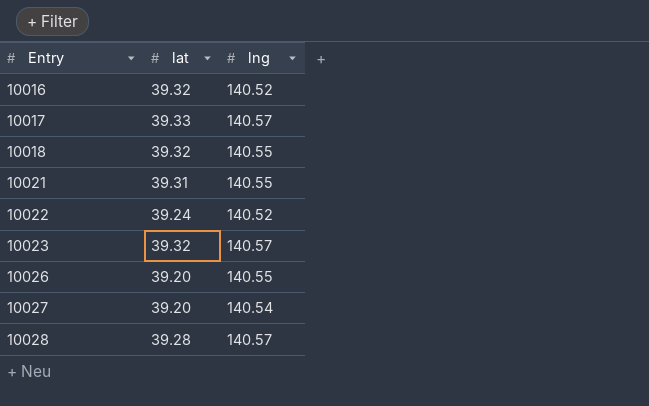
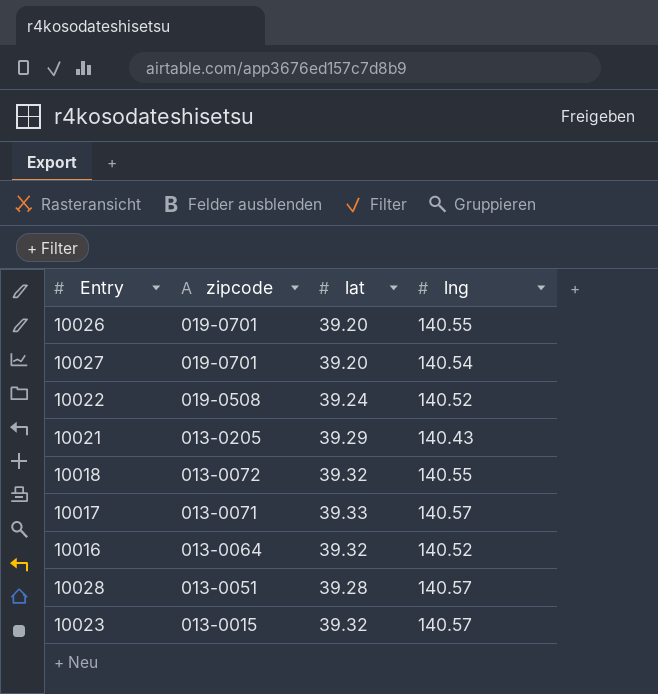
row order: Entry ascending -> zipcode descending
column zipcode | position: none -> 2
10021 | lat: 39.31 -> 39.29
10021 | lng: 140.55 -> 140.43

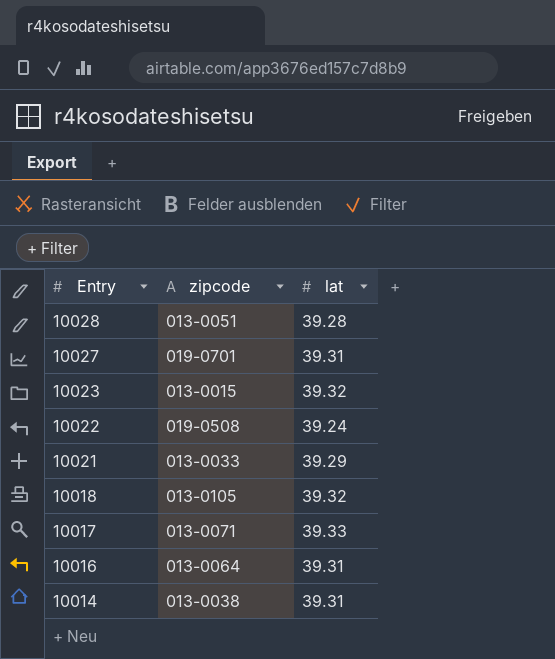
row order: zipcode descending -> Entry descending
column lng | position: 4 -> none
row 10026: 019-0701 | 39.20 | 140.55 -> none
10027 | lat: 39.20 -> 39.31
10021 | zipcode: 013-0205 -> 013-0033
10018 | zipcode: 013-0072 -> 013-0105
10016 | lat: 39.32 -> 39.31
row 10014: none -> 013-0038 | 39.31

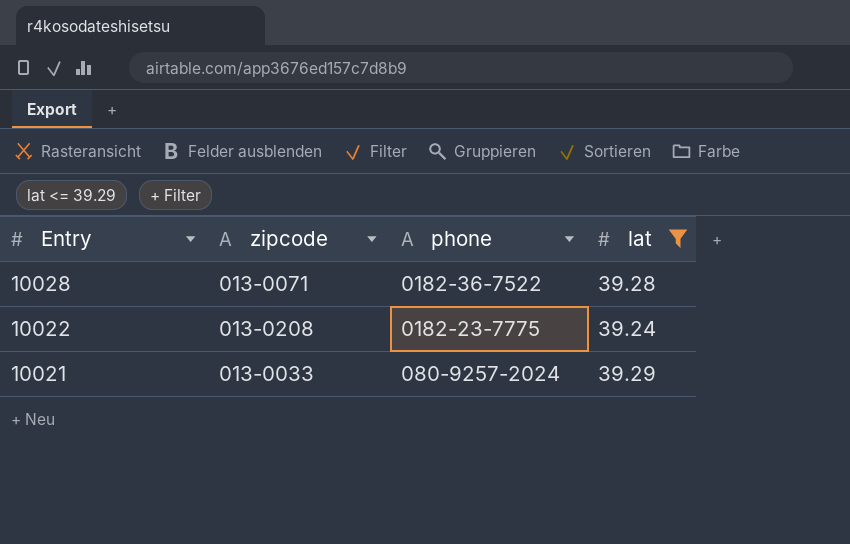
filter: none -> lat <= 39.29
column phone | position: none -> 3
10028 | zipcode: 013-0051 -> 013-0071
10022 | zipcode: 019-0508 -> 013-0208

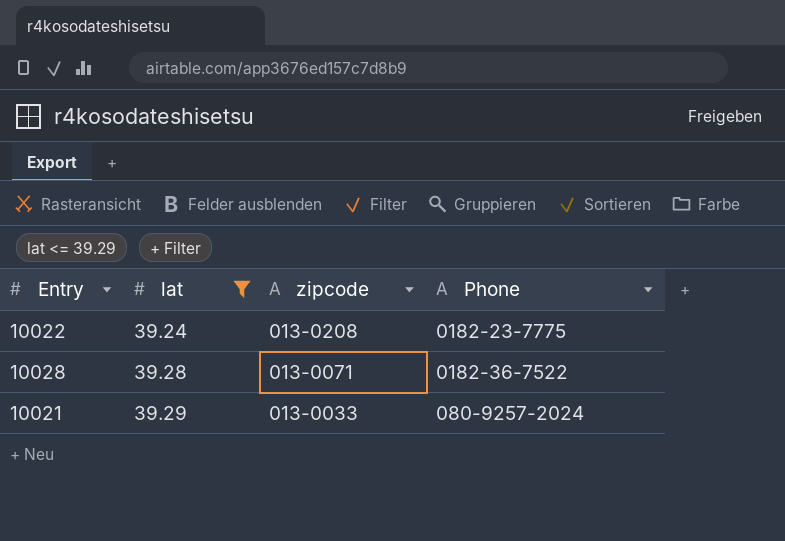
row order: Entry descending -> lat ascending
column lat | position: 4 -> 2
column name: phone -> Phone

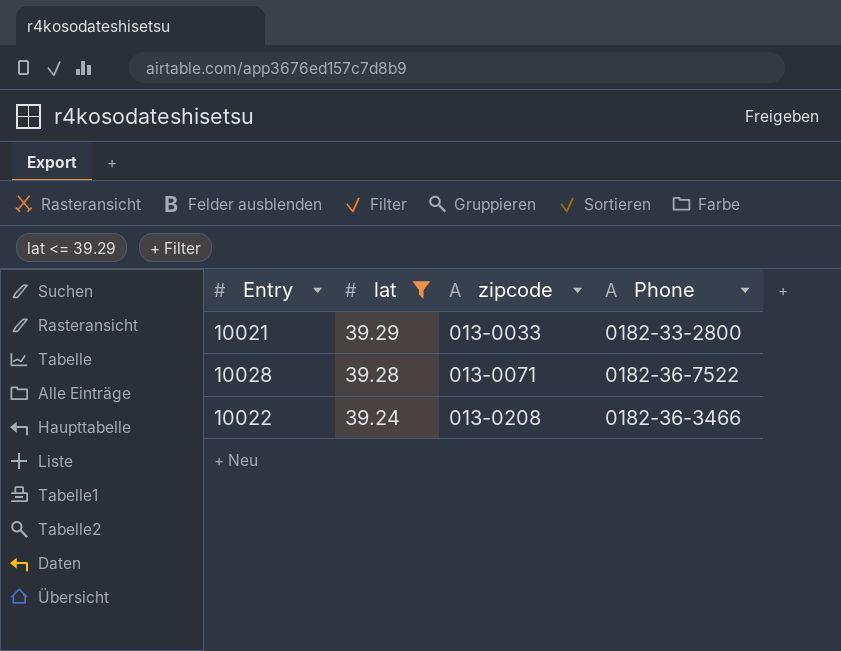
row order: lat ascending -> lat descending
10021 | Phone: 080-9257-2024 -> 0182-33-2800
10022 | Phone: 0182-23-7775 -> 0182-36-3466

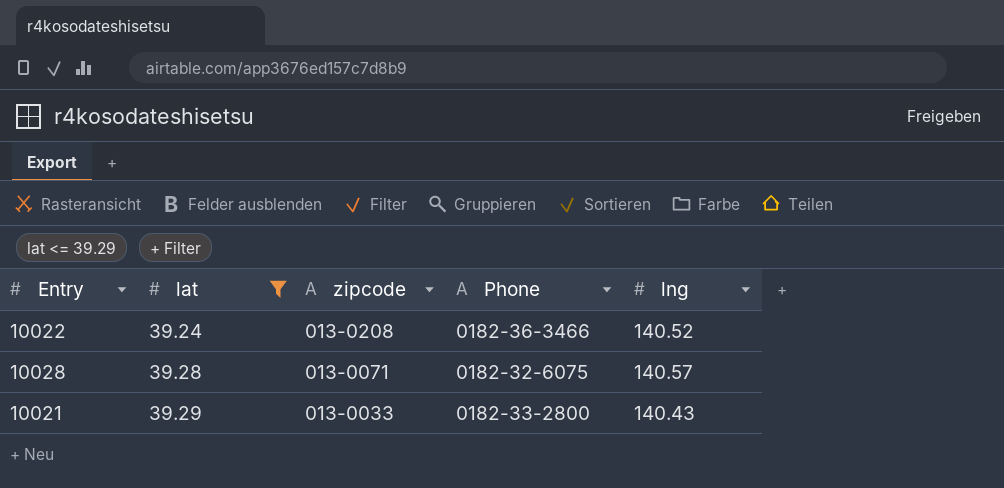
row order: lat descending -> lat ascending
column lng | position: none -> 5
10028 | Phone: 0182-36-7522 -> 0182-32-6075

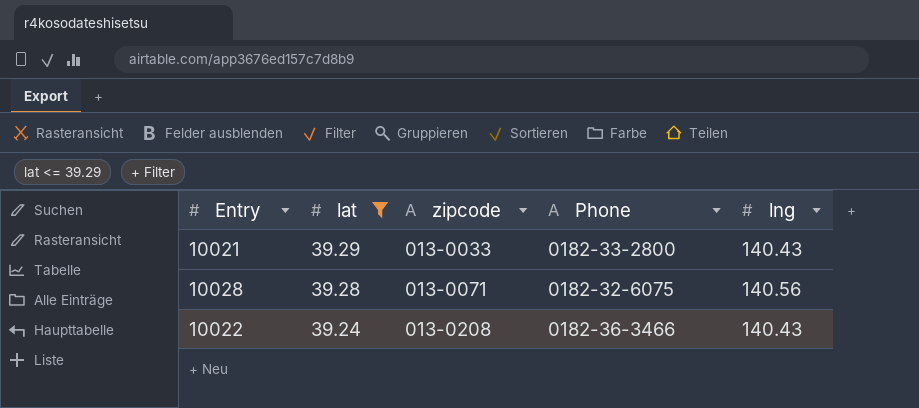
row order: lat ascending -> lat descending
10028 | lng: 140.57 -> 140.56
10022 | lng: 140.52 -> 140.43

